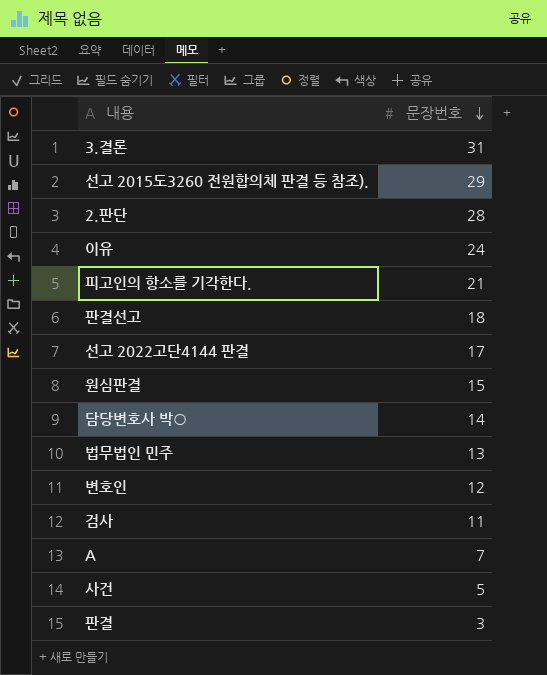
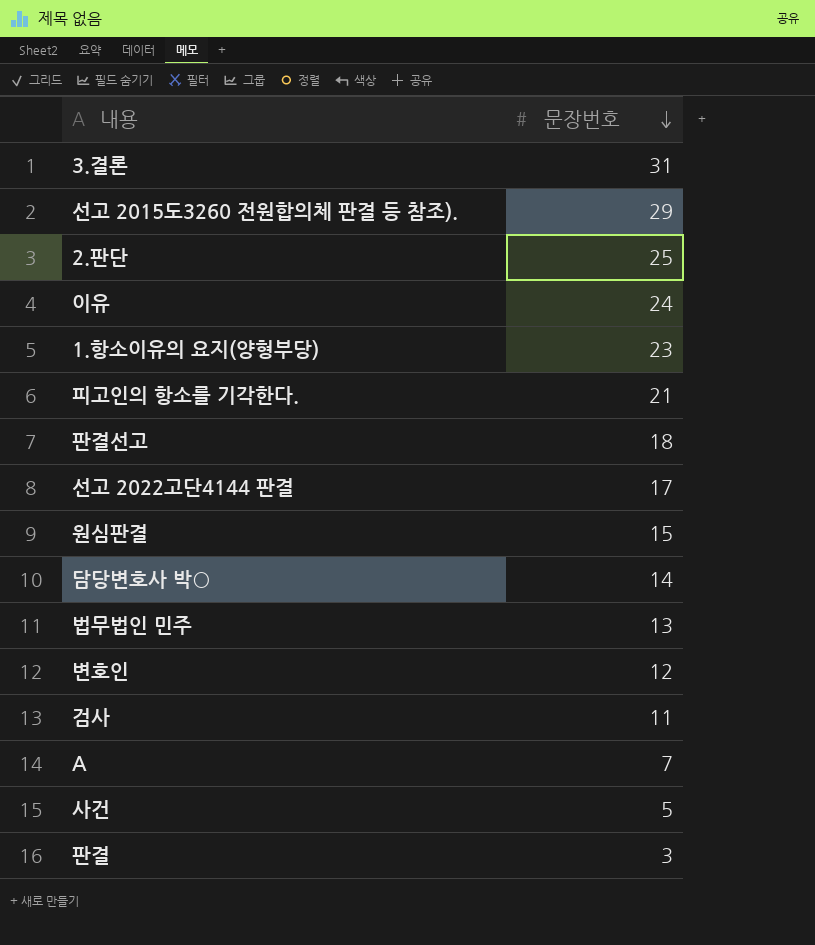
2.판단 | 문장번호: 28 -> 25
row 1.항소이유의 요지(양형부당): none -> 23

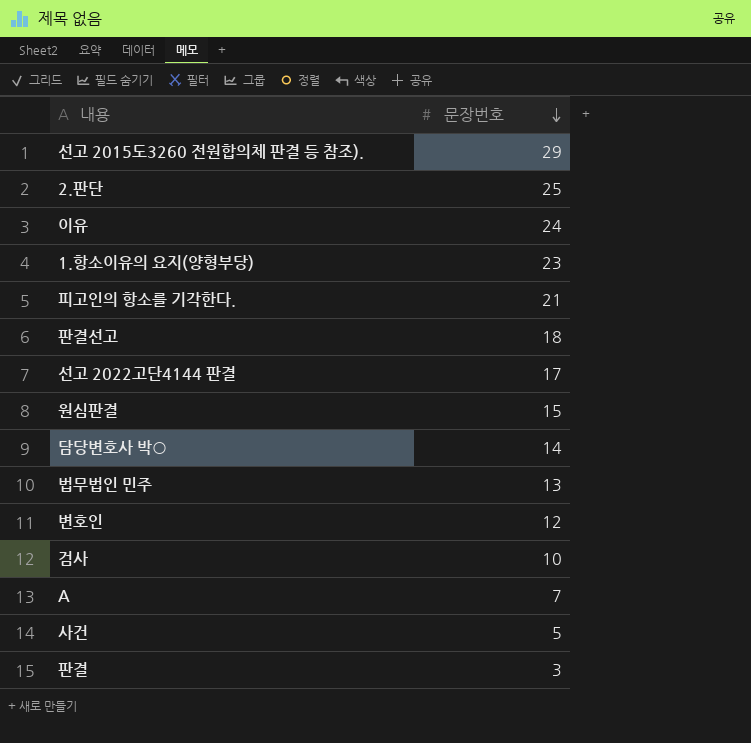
row 3.결론: 31 -> none
검사 | 문장번호: 11 -> 10

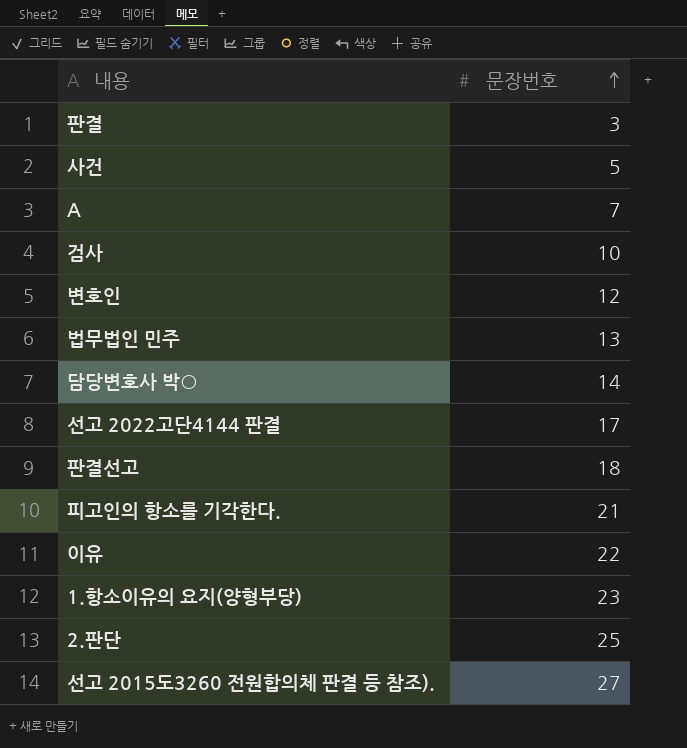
row order: 문장번호 descending -> 문장번호 ascending
row 원심판결: 15 -> none
이유 | 문장번호: 24 -> 22
선고 2015도3260 전원합의체 판결 등 참조). | 문장번호: 29 -> 27

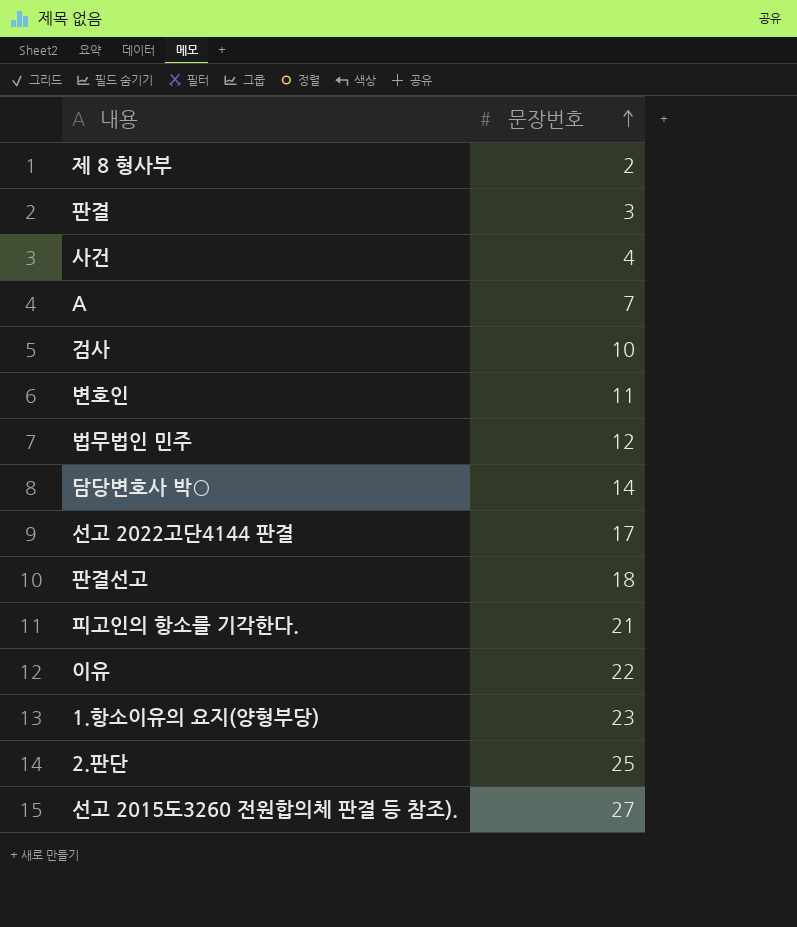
row 제 8 형사부: none -> 2
사건 | 문장번호: 5 -> 4
변호인 | 문장번호: 12 -> 11
법무법인 민주 | 문장번호: 13 -> 12

